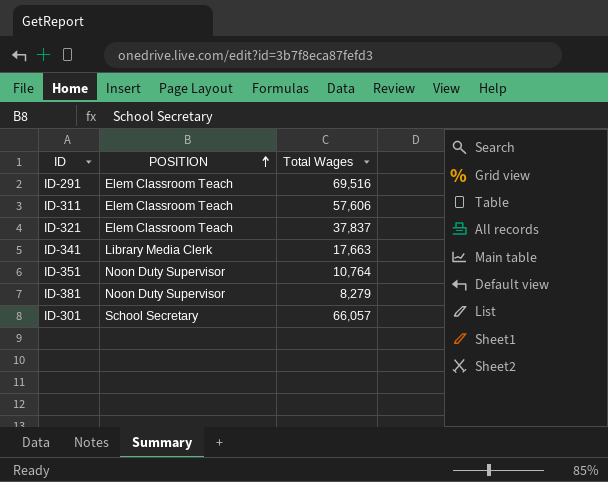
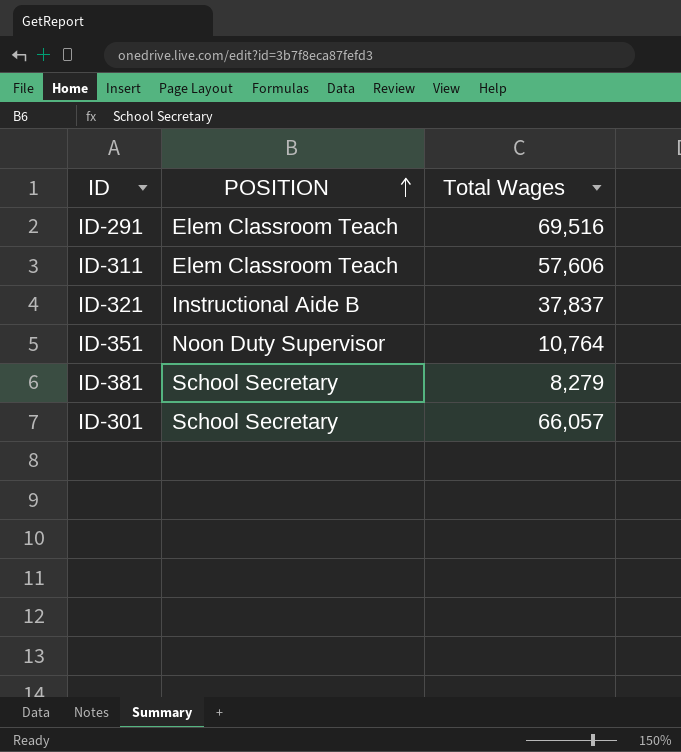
row ID-341: Library Media Clerk | 17,663 -> none
ID-321 | POSITION: Elem Classroom Teach -> Instructional Aide B
ID-381 | POSITION: Noon Duty Supervisor -> School Secretary

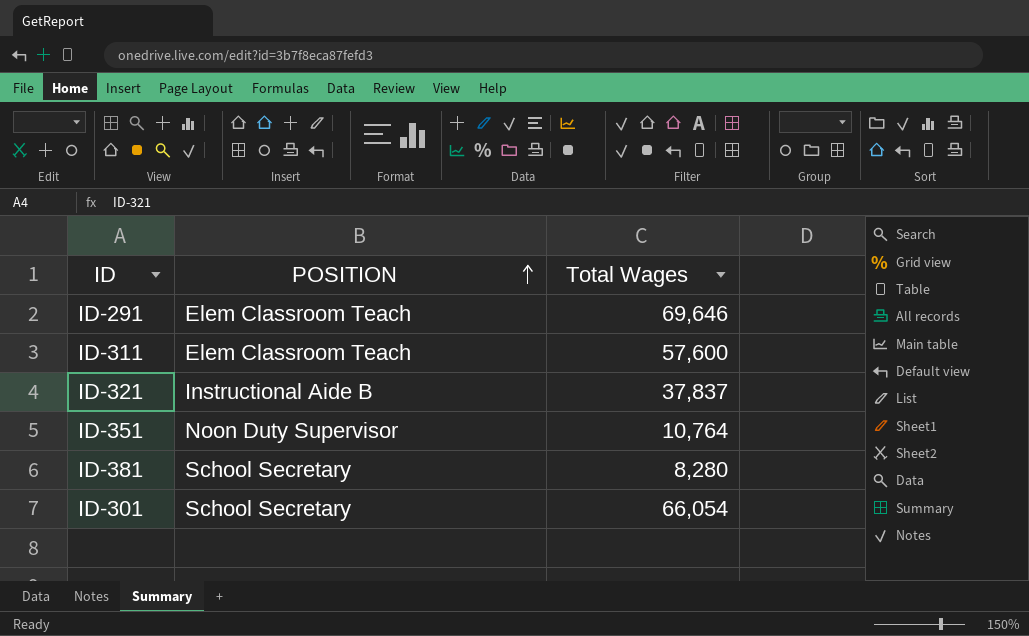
ID-291 | Total Wages: 69,516 -> 69,646
ID-311 | Total Wages: 57,606 -> 57,600
ID-381 | Total Wages: 8,279 -> 8,280
ID-301 | Total Wages: 66,057 -> 66,054

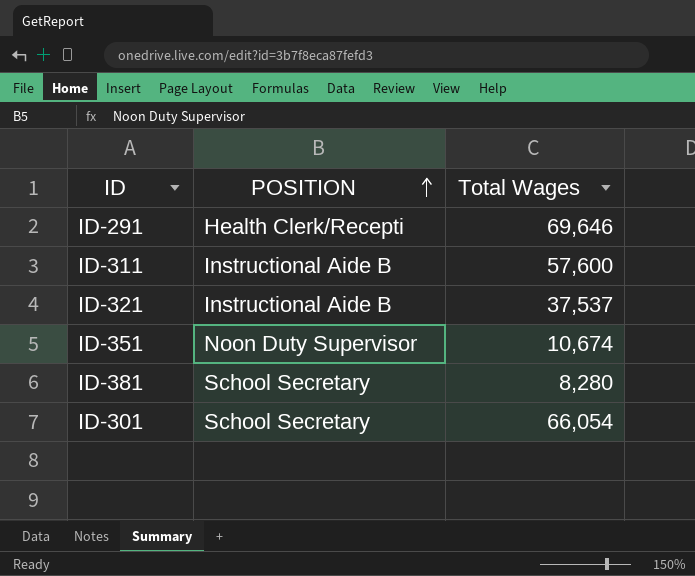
ID-291 | POSITION: Elem Classroom Teach -> Health Clerk/Recepti
ID-311 | POSITION: Elem Classroom Teach -> Instructional Aide B
ID-321 | Total Wages: 37,837 -> 37,537
ID-351 | Total Wages: 10,764 -> 10,674

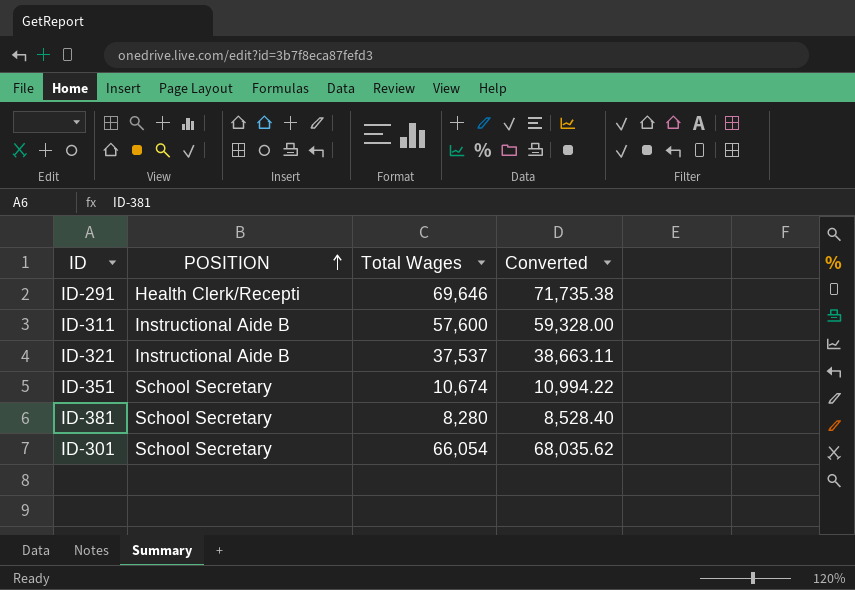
column Converted | formula: none -> [Total Wages] * 1.03
ID-351 | POSITION: Noon Duty Supervisor -> School Secretary

